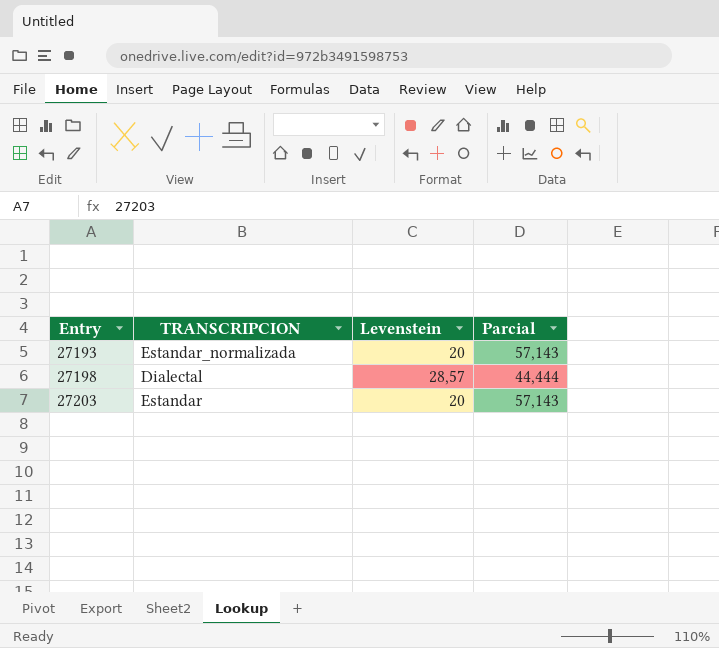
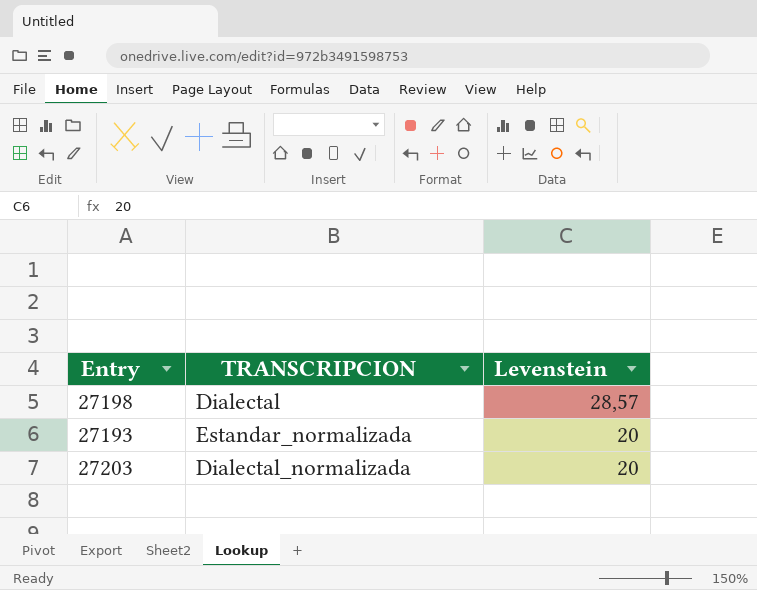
row order: Entry ascending -> Levenstein descending
column Parcial | position: 4 -> none
27203 | TRANSCRIPCION: Estandar -> Dialectal_normalizada

